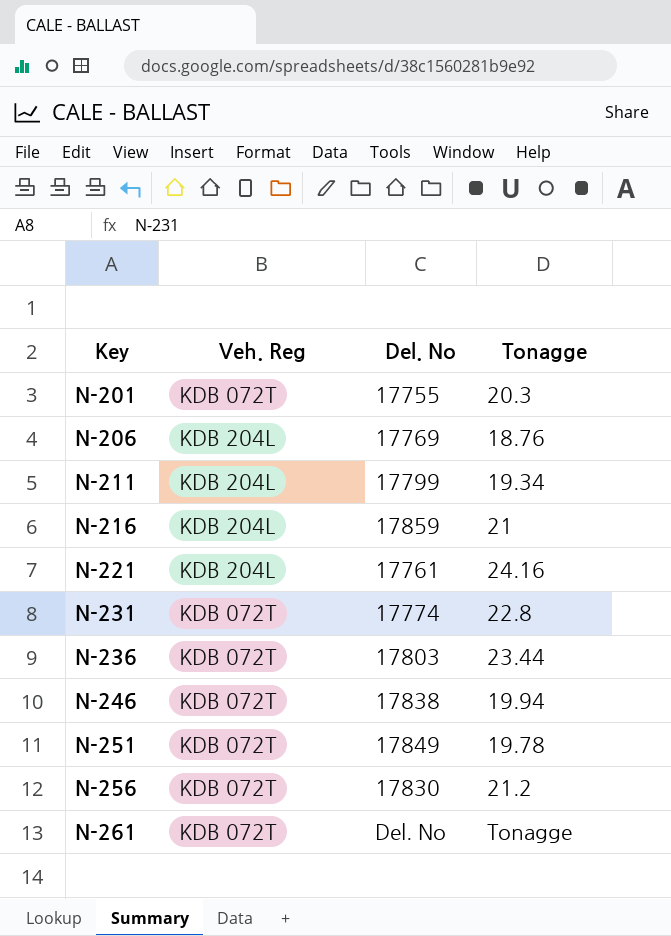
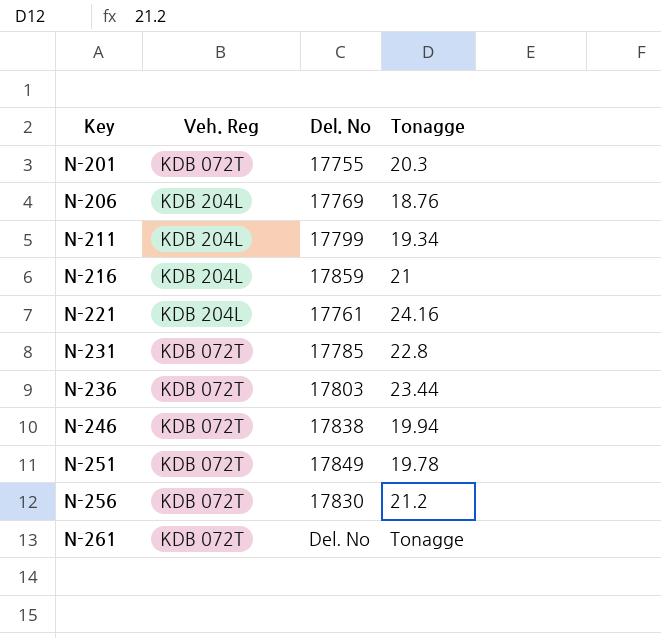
N-231 | Del. No: 17774 -> 17785

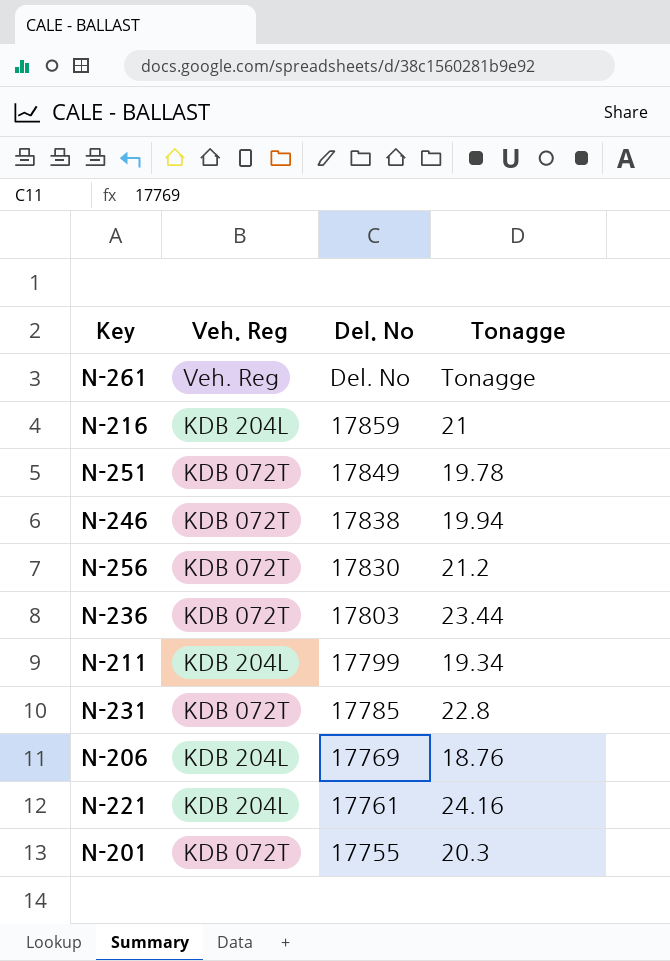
row order: Key ascending -> Del. No descending
N-261 | Veh. Reg: KDB 072T -> Veh. Reg

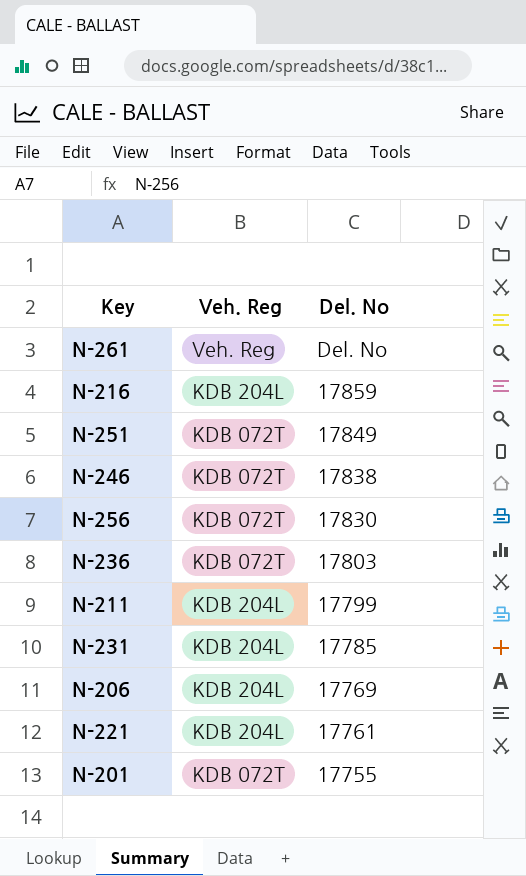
column Tonagge | position: 4 -> none
N-231 | Veh. Reg: KDB 072T -> KDB 204L

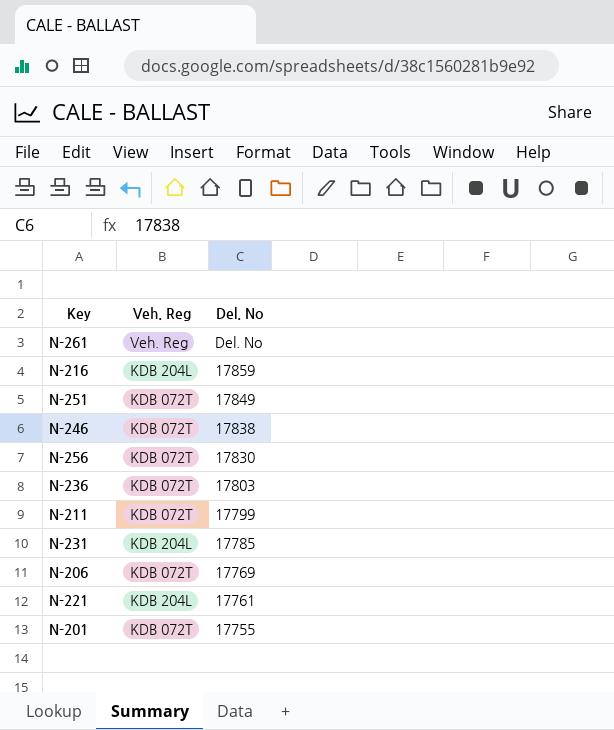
N-211 | Veh. Reg: KDB 204L -> KDB 072T
N-206 | Veh. Reg: KDB 204L -> KDB 072T

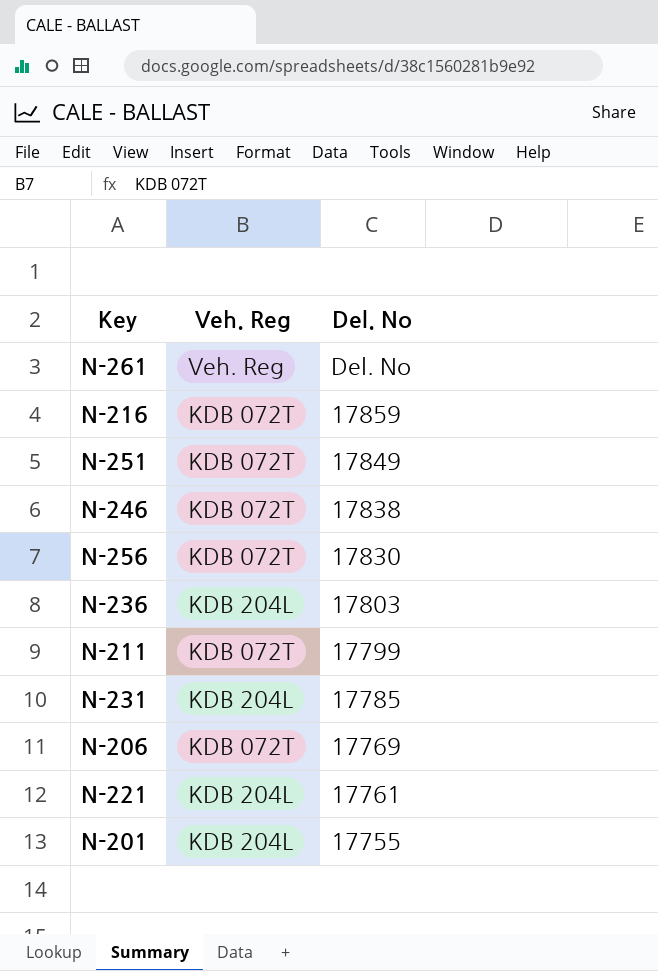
N-216 | Veh. Reg: KDB 204L -> KDB 072T
N-236 | Veh. Reg: KDB 072T -> KDB 204L
N-201 | Veh. Reg: KDB 072T -> KDB 204L

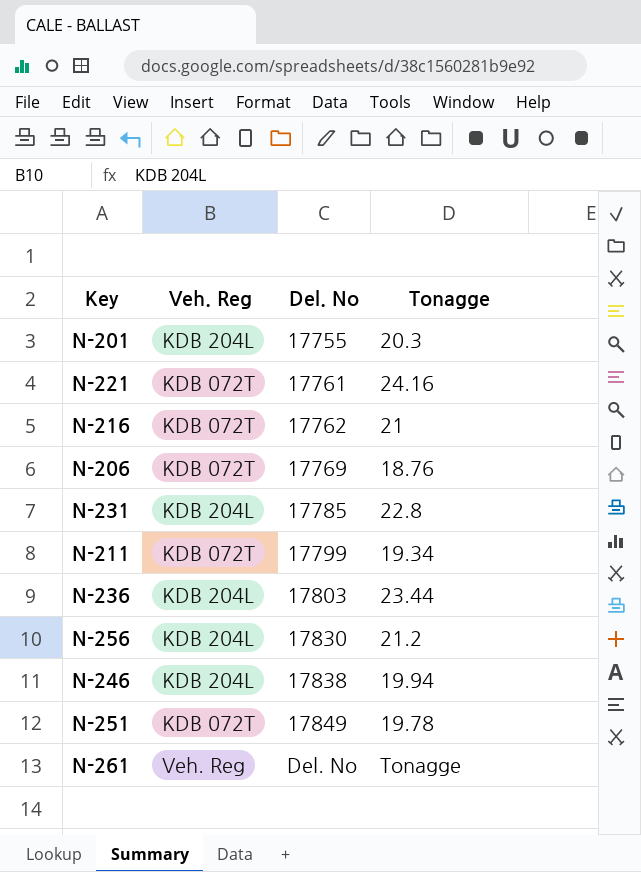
row order: Del. No descending -> Del. No ascending
column Tonagge | position: none -> 4
N-221 | Veh. Reg: KDB 204L -> KDB 072T
N-216 | Del. No: 17859 -> 17762
N-256 | Veh. Reg: KDB 072T -> KDB 204L
N-246 | Veh. Reg: KDB 072T -> KDB 204L

